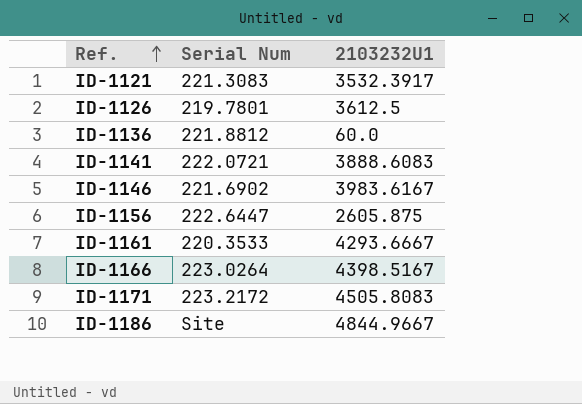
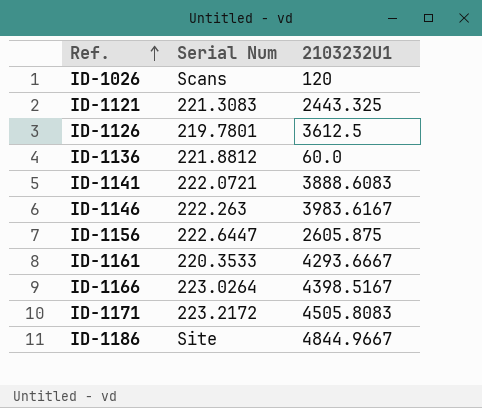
row ID-1026: none -> Scans | 120
ID-1121 | 2103232U1: 3532.3917 -> 2443.325
ID-1146 | Serial Num: 221.6902 -> 222.263

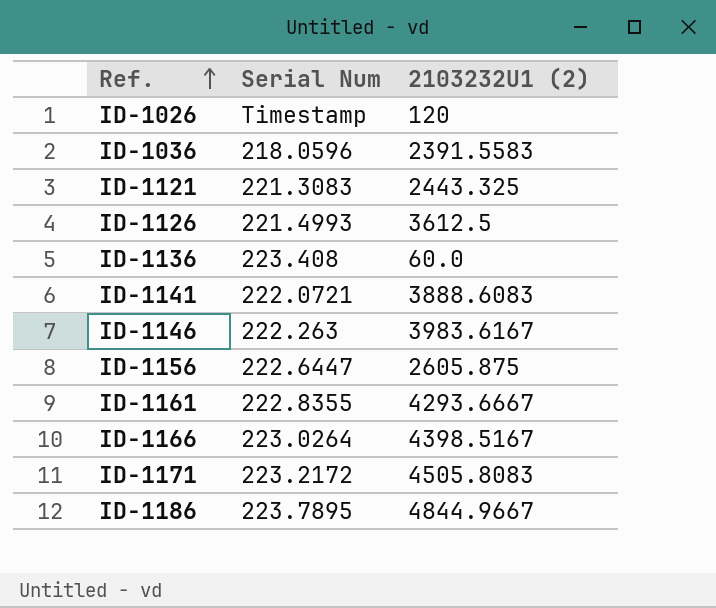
column name: 2103232U1 -> 2103232U1 (2)
ID-1026 | Serial Num: Scans -> Timestamp
row ID-1036: none -> 218.0596 | 2391.5583
ID-1126 | Serial Num: 219.7801 -> 221.4993
ID-1136 | Serial Num: 221.8812 -> 223.408
ID-1161 | Serial Num: 220.3533 -> 222.8355
ID-1186 | Serial Num: Site -> 223.7895

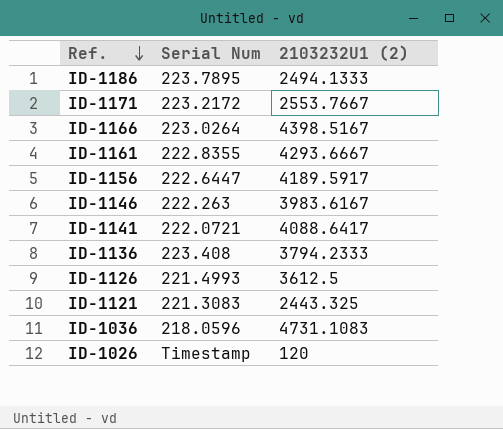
row order: Ref. ascending -> Ref. descending
ID-1186 | 2103232U1 (2): 4844.9667 -> 2494.1333
ID-1171 | 2103232U1 (2): 4505.8083 -> 2553.7667
ID-1156 | 2103232U1 (2): 2605.875 -> 4189.5917
ID-1141 | 2103232U1 (2): 3888.6083 -> 4088.6417
ID-1136 | 2103232U1 (2): 60.0 -> 3794.2333
ID-1036 | 2103232U1 (2): 2391.5583 -> 4731.1083

